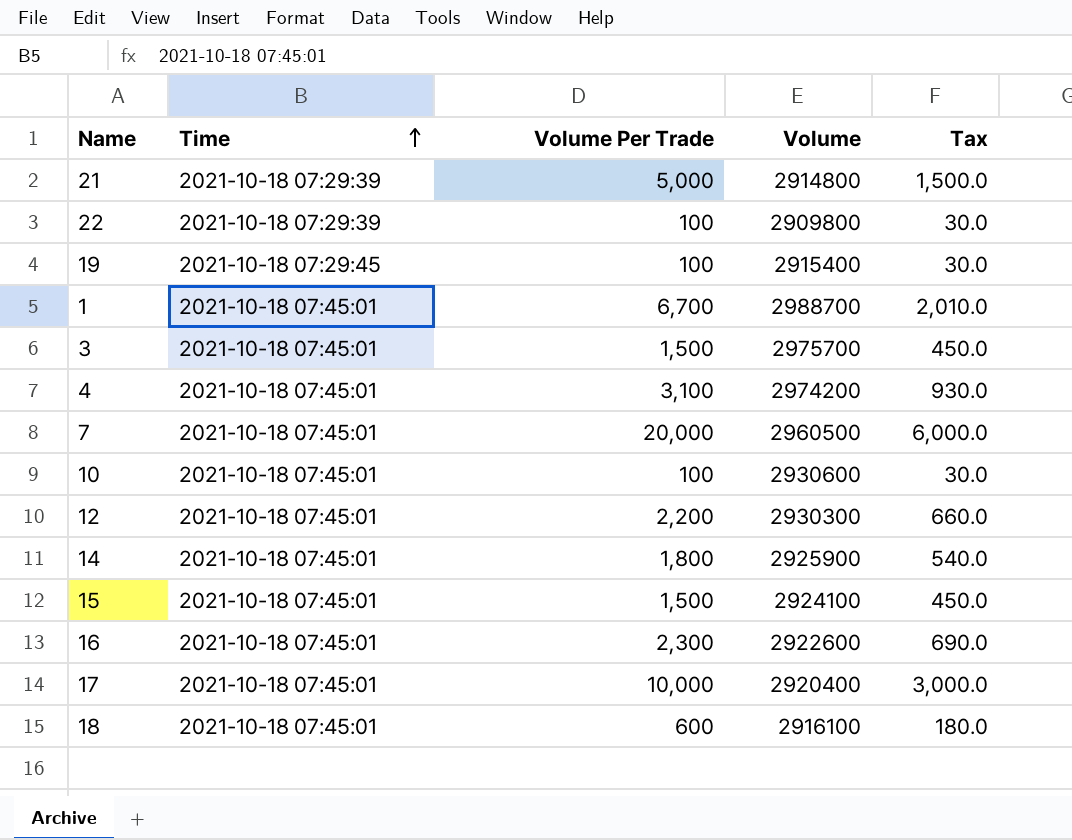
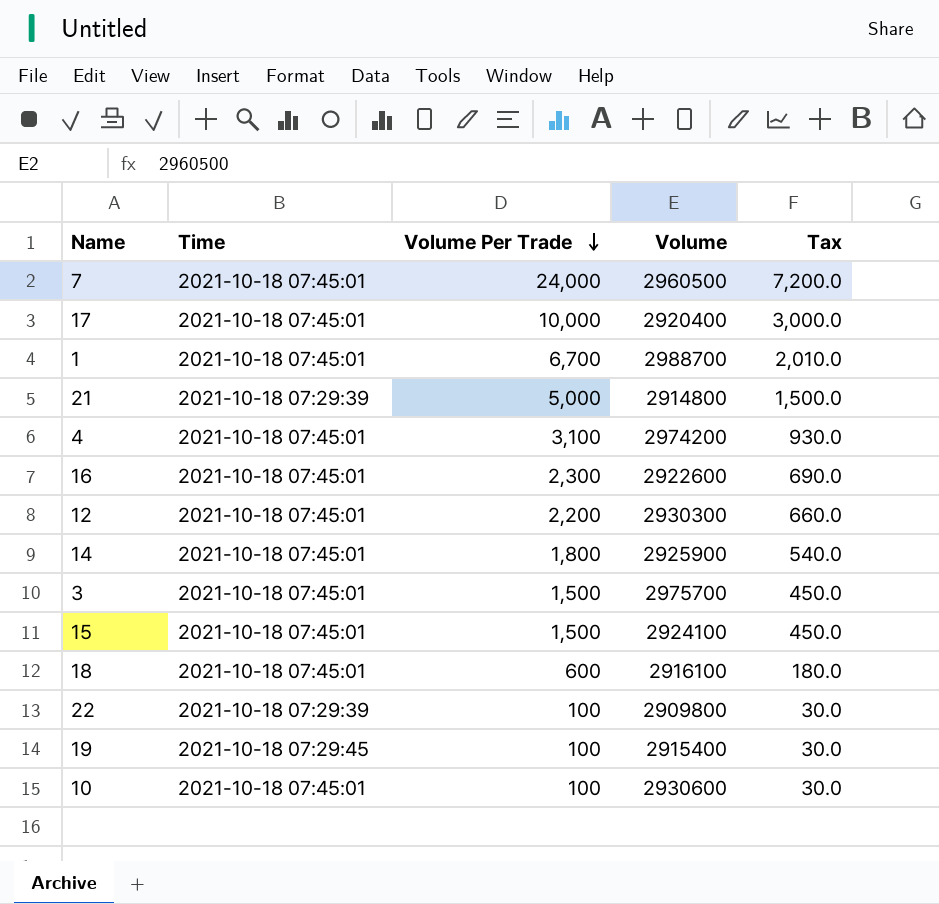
row order: Time ascending -> Volume Per Trade descending
7 | Volume Per Trade: 20,000 -> 24,000
7 | Tax: 6,000.0 -> 7,200.0

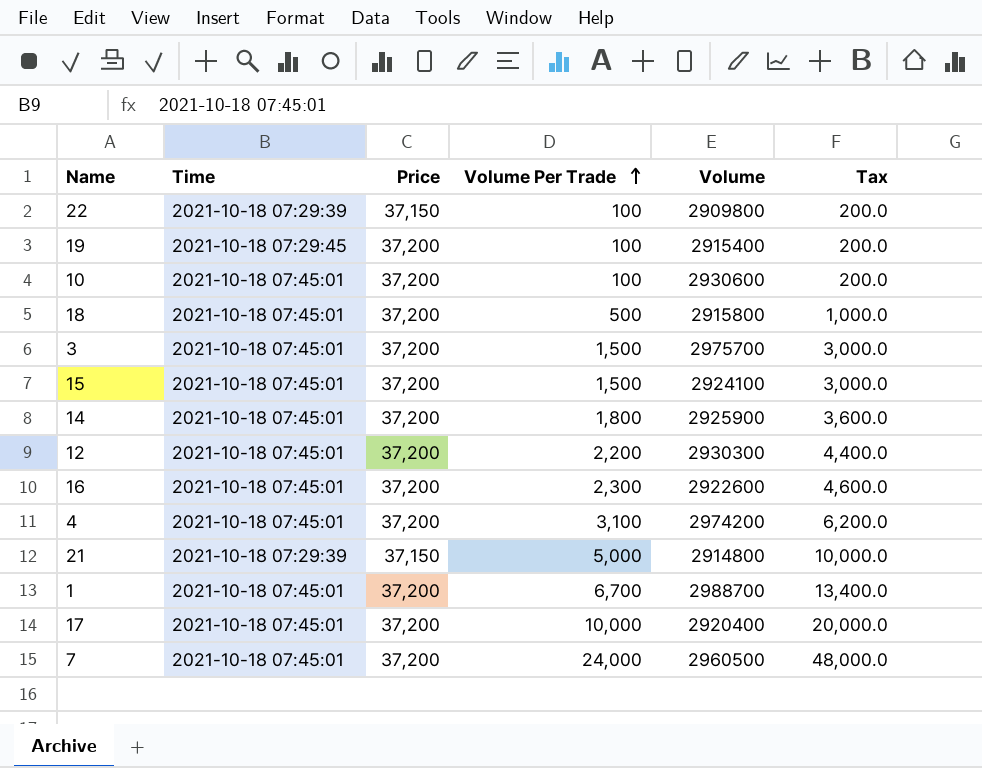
row order: Volume Per Trade descending -> Volume Per Trade ascending
column Price | position: none -> 3
column Tax | formula: [Volume Per Trade] * 0.3 -> [Volume Per Trade] * 2
18 | Volume Per Trade: 600 -> 500
18 | Volume: 2916100 -> 2915800

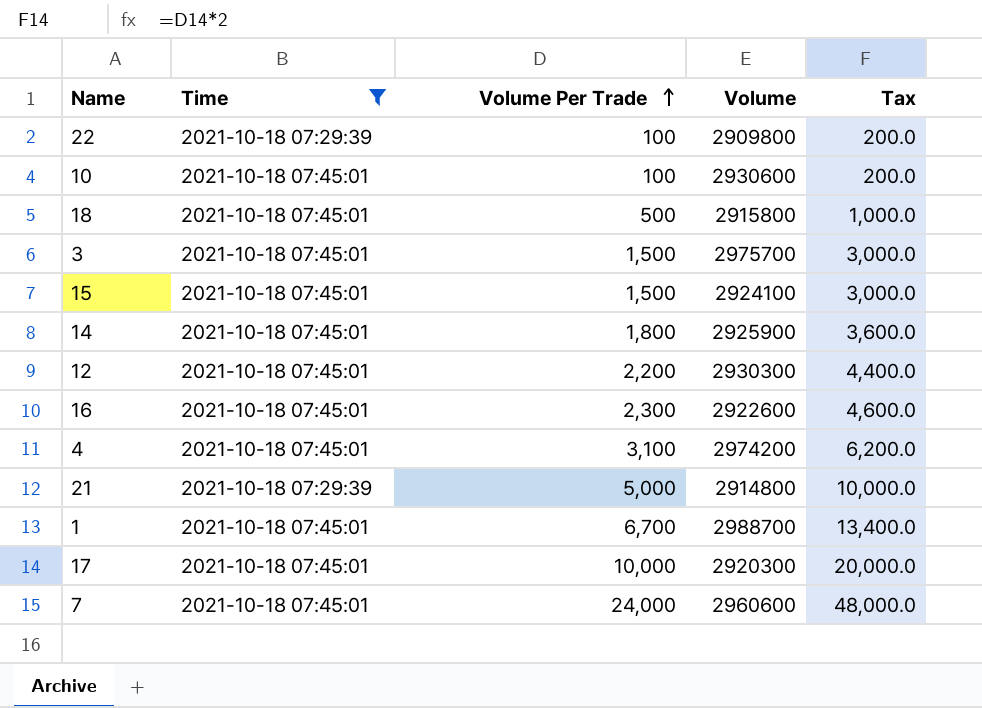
filter: none -> Time != 2021-10-18 07:29:45
column Price | position: 3 -> none
17 | Volume: 2920400 -> 2920300
7 | Volume: 2960500 -> 2960600

